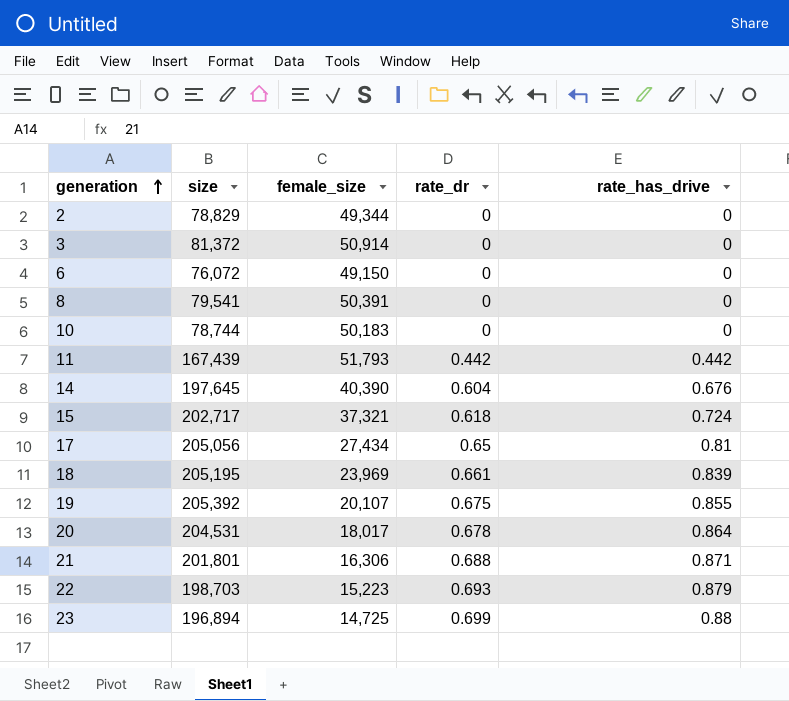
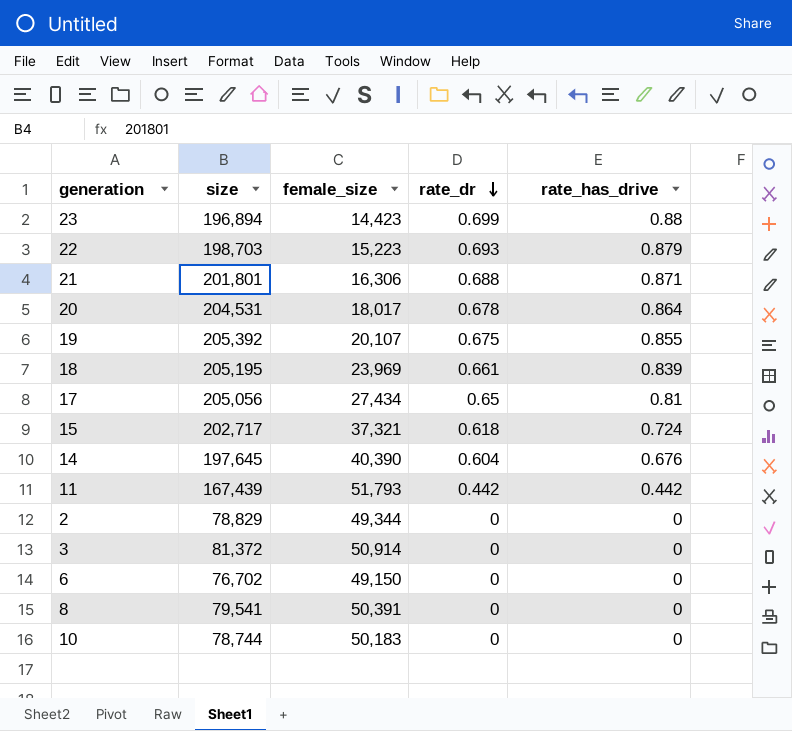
row order: generation ascending -> rate_dr descending
23 | female_size: 14,725 -> 14,423
6 | size: 76,072 -> 76,702

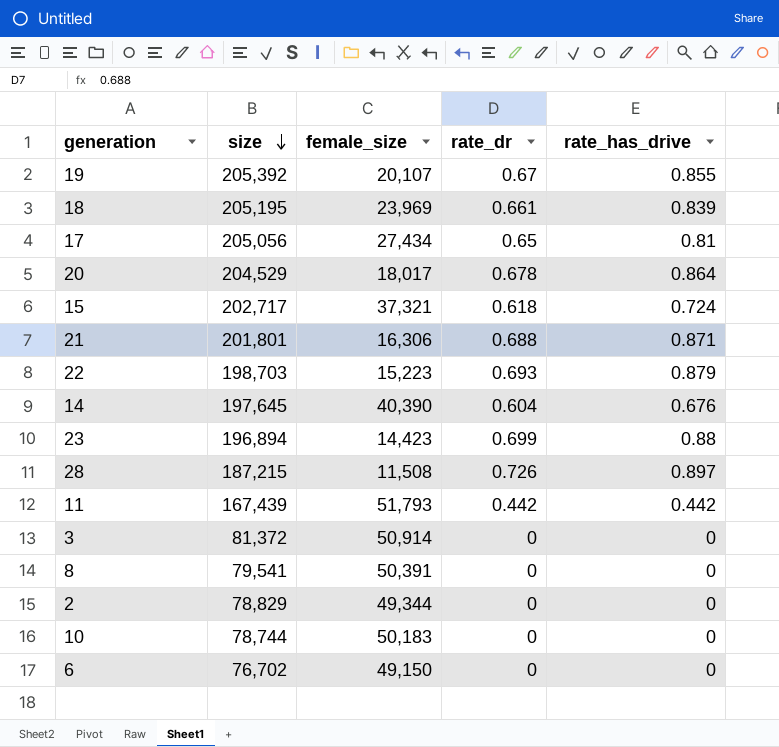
row order: rate_dr descending -> size descending
19 | rate_dr: 0.675 -> 0.67
20 | size: 204,531 -> 204,529
row 28: none -> 187,215 | 11,508 | 0.726 | 0.897

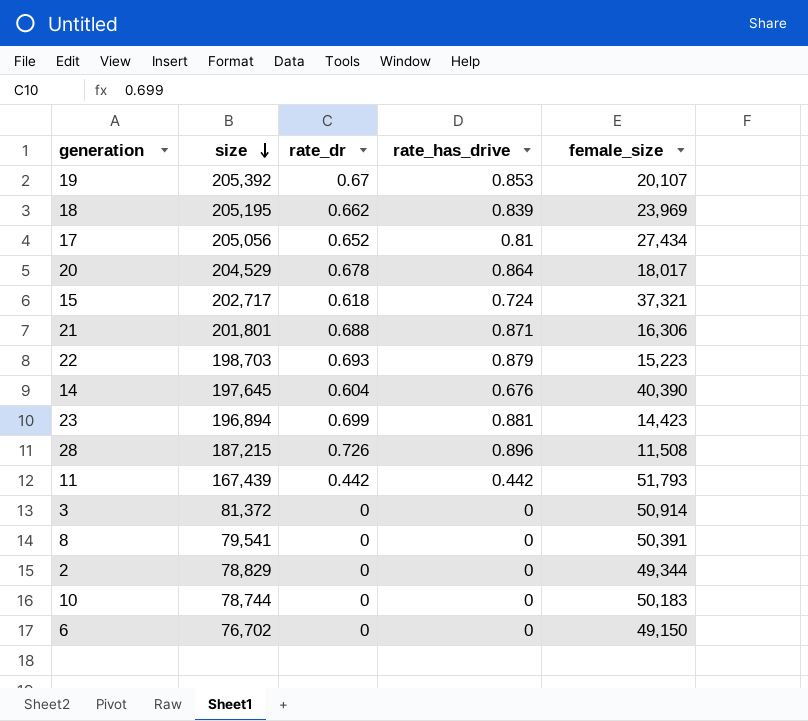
column female_size | position: 3 -> 5
19 | rate_has_drive: 0.855 -> 0.853
18 | rate_dr: 0.661 -> 0.662
17 | rate_dr: 0.65 -> 0.652
23 | rate_has_drive: 0.88 -> 0.881
28 | rate_has_drive: 0.897 -> 0.896

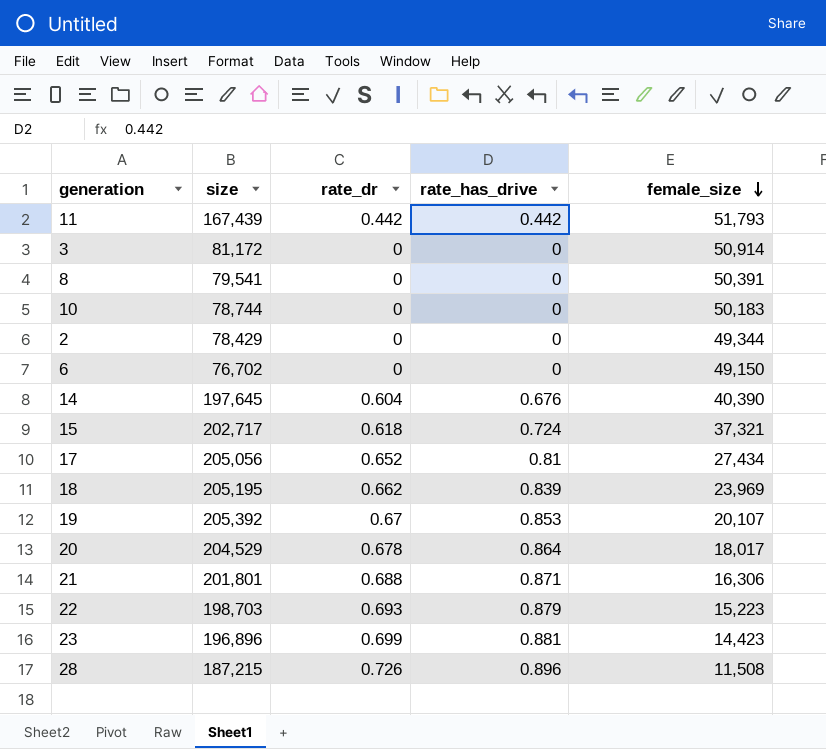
row order: size descending -> female_size descending
3 | size: 81,372 -> 81,172
2 | size: 78,829 -> 78,429
23 | size: 196,894 -> 196,896

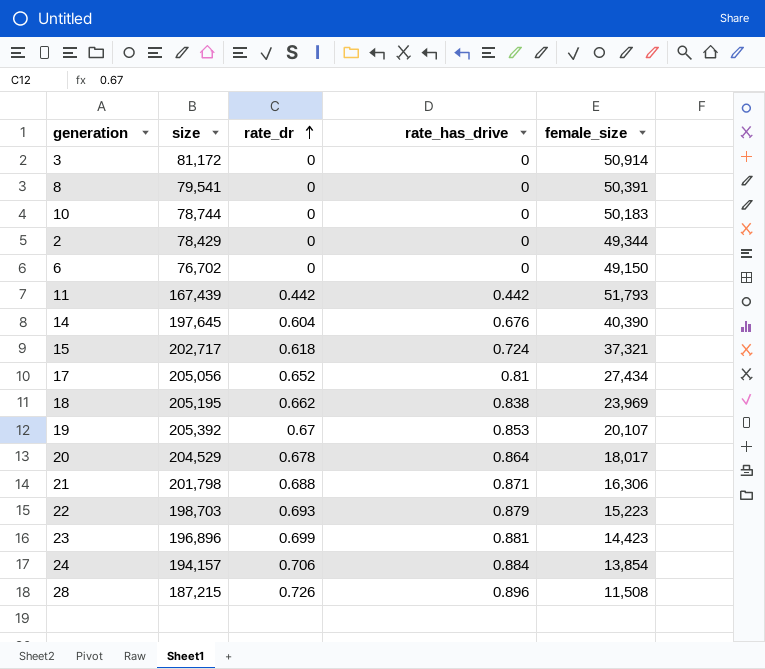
row order: female_size descending -> rate_dr ascending
18 | rate_has_drive: 0.839 -> 0.838
21 | size: 201,801 -> 201,798
row 24: none -> 194,157 | 0.706 | 0.884 | 13,854

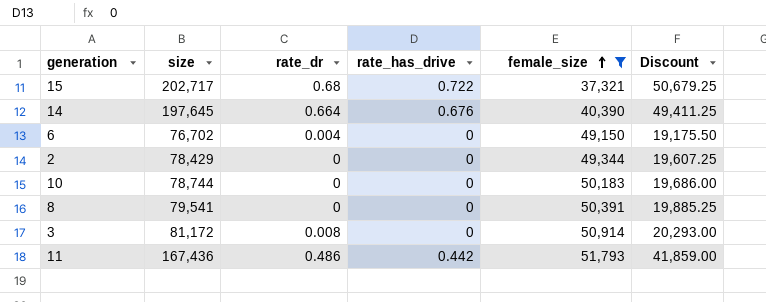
filter: none -> female_size >= 37,321
row order: rate_dr ascending -> female_size ascending
column Discount | formula: none -> [size] * 0.25
15 | rate_dr: 0.618 -> 0.68
15 | rate_has_drive: 0.724 -> 0.722
14 | rate_dr: 0.604 -> 0.664
6 | rate_dr: 0 -> 0.004
3 | rate_dr: 0 -> 0.008
11 | size: 167,439 -> 167,436
11 | rate_dr: 0.442 -> 0.486

